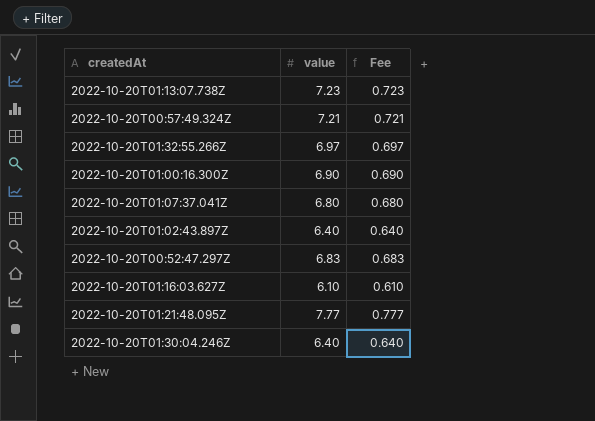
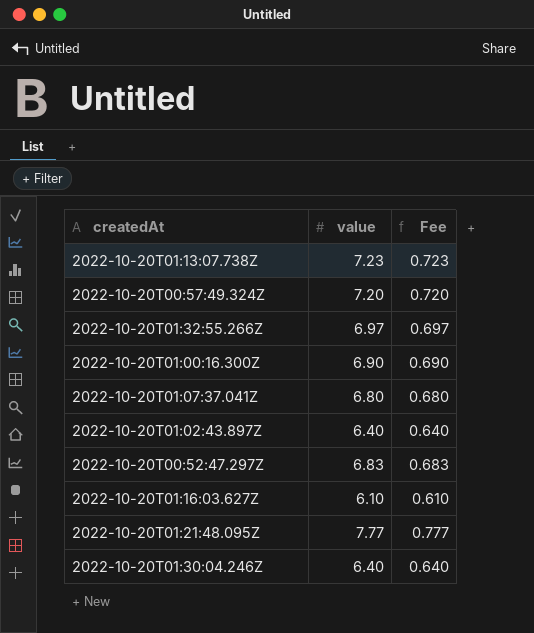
2022-10-20T00:57:49.324Z | value: 7.21 -> 7.20
2022-10-20T00:57:49.324Z | Fee: 0.721 -> 0.720

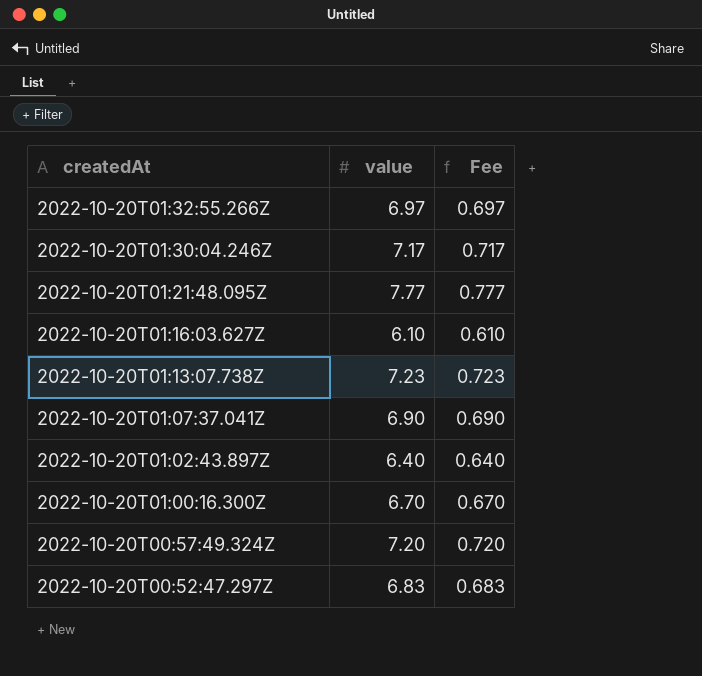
row order: none -> createdAt descending
2022-10-20T01:30:04.246Z | value: 6.40 -> 7.17
2022-10-20T01:30:04.246Z | Fee: 0.640 -> 0.717
2022-10-20T01:07:37.041Z | value: 6.80 -> 6.90
2022-10-20T01:07:37.041Z | Fee: 0.680 -> 0.690
2022-10-20T01:00:16.300Z | value: 6.90 -> 6.70
2022-10-20T01:00:16.300Z | Fee: 0.690 -> 0.670

